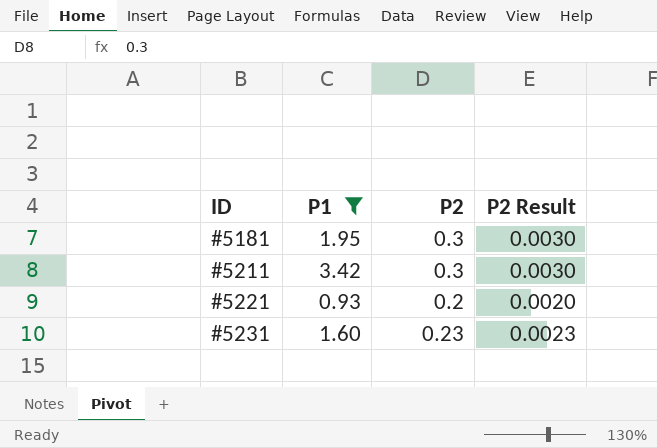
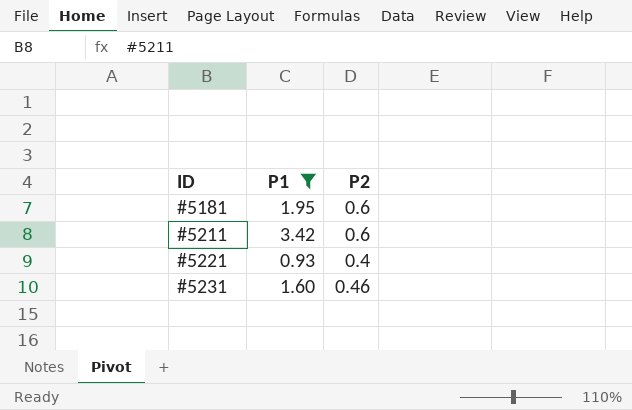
column P2 Result | formula: [P2] * 0.01 -> none
#5181 | P2: 0.3 -> 0.6
#5211 | P2: 0.3 -> 0.6
#5221 | P2: 0.2 -> 0.4
#5231 | P2: 0.23 -> 0.46

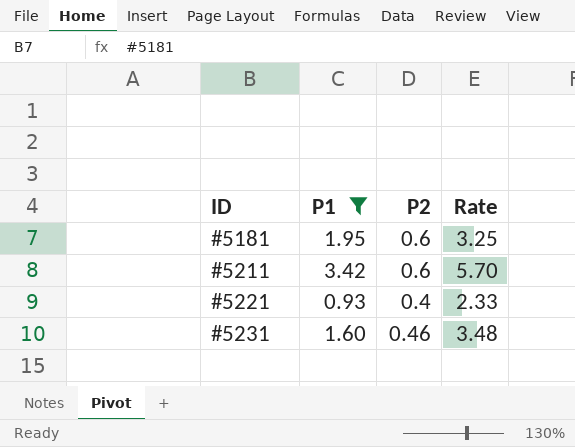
column Rate | formula: none -> [P1] / [P2]

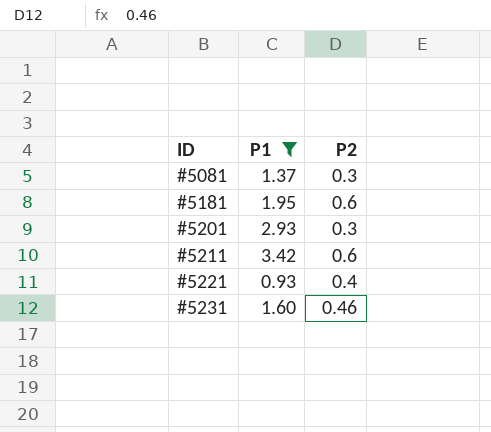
column Rate | formula: [P1] / [P2] -> none
row #5081: none -> 1.37 | 0.3
row #5201: none -> 2.93 | 0.3

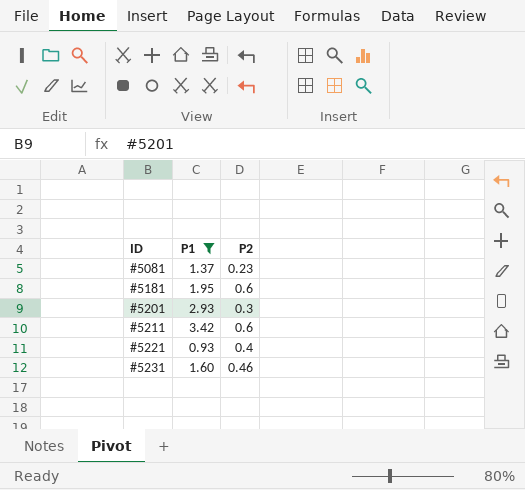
#5081 | P2: 0.3 -> 0.23

